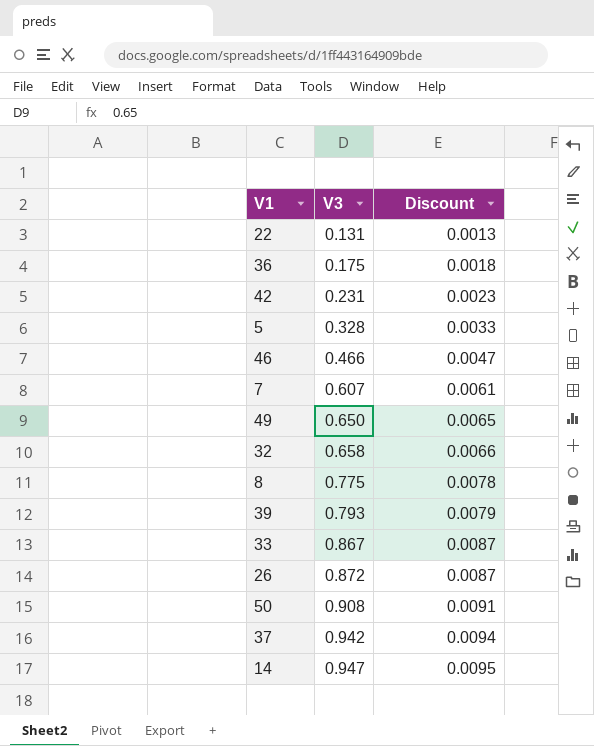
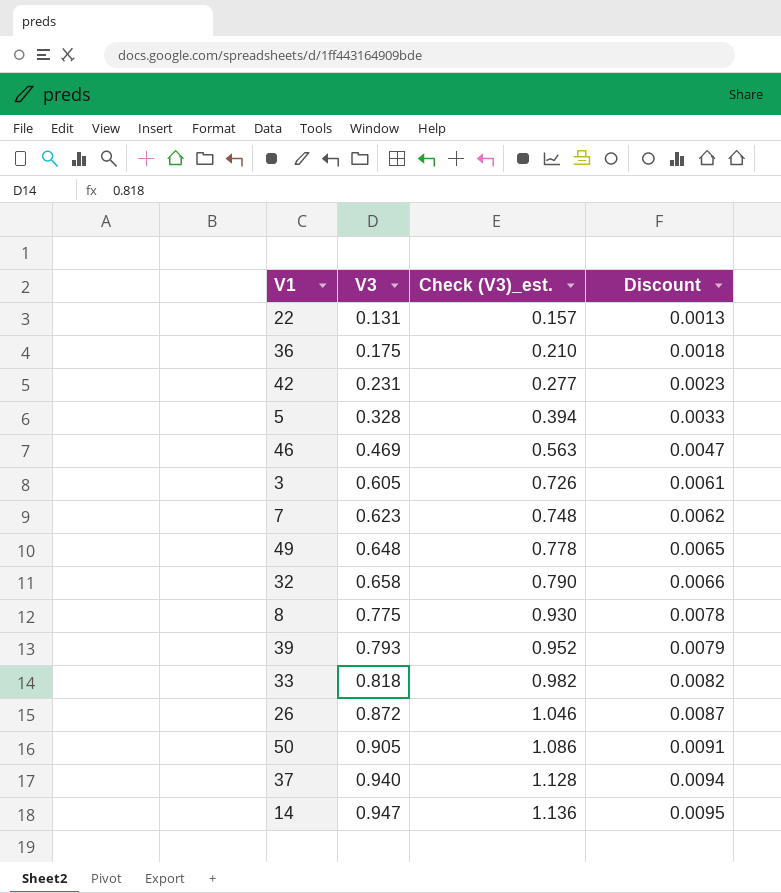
column Check (V3)_est. | formula: none -> [V3] * 1.2
46 | V3: 0.466 -> 0.469
row 3: none -> 0.605 | 0.726 | 0.0061
7 | V3: 0.607 -> 0.623
7 | Discount: 0.0061 -> 0.0062
49 | V3: 0.650 -> 0.648
33 | V3: 0.867 -> 0.818
33 | Discount: 0.0087 -> 0.0082
50 | V3: 0.908 -> 0.905
37 | V3: 0.942 -> 0.940

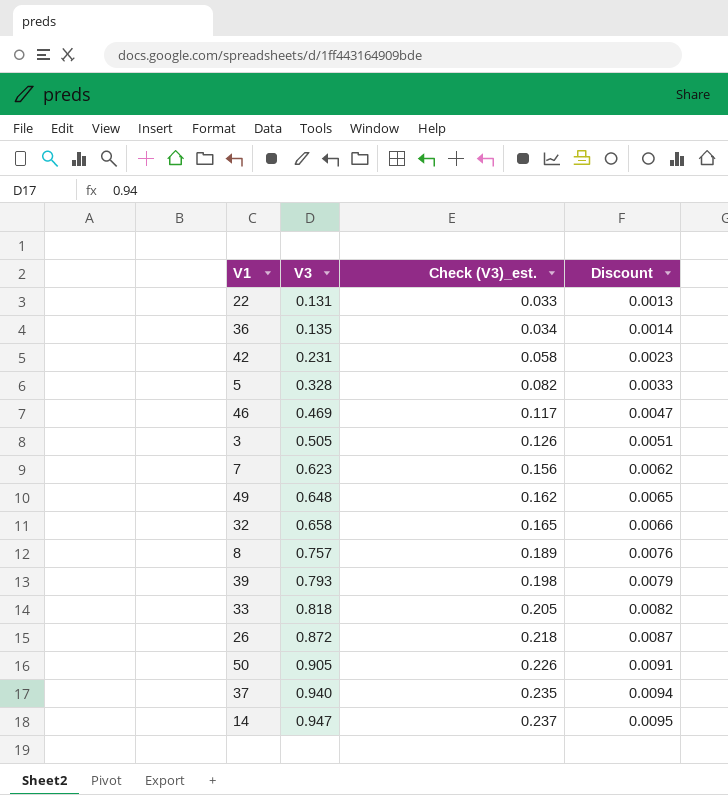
column Check (V3)_est. | formula: [V3] * 1.2 -> [V3] * 0.25
36 | V3: 0.175 -> 0.135
36 | Discount: 0.0018 -> 0.0014
3 | V3: 0.605 -> 0.505
3 | Discount: 0.0061 -> 0.0051
8 | V3: 0.775 -> 0.757
8 | Discount: 0.0078 -> 0.0076

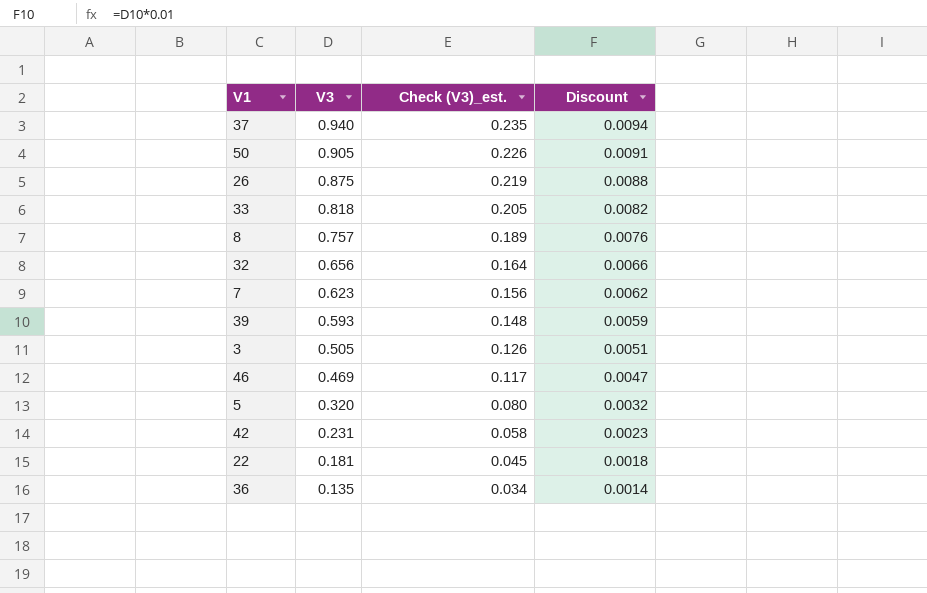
row order: V3 ascending -> V3 descending
row 49: 0.648 | 0.162 | 0.0065 -> none
row 14: 0.947 | 0.237 | 0.0095 -> none
26 | V3: 0.872 -> 0.875
26 | Check (V3)_est.: 0.218 -> 0.219
26 | Discount: 0.0087 -> 0.0088
32 | V3: 0.658 -> 0.656
32 | Check (V3)_est.: 0.165 -> 0.164
39 | V3: 0.793 -> 0.593
39 | Check (V3)_est.: 0.198 -> 0.148
39 | Discount: 0.0079 -> 0.0059
5 | V3: 0.328 -> 0.320
5 | Check (V3)_est.: 0.082 -> 0.080
5 | Discount: 0.0033 -> 0.0032
22 | V3: 0.131 -> 0.181
22 | Check (V3)_est.: 0.033 -> 0.045
22 | Discount: 0.0013 -> 0.0018

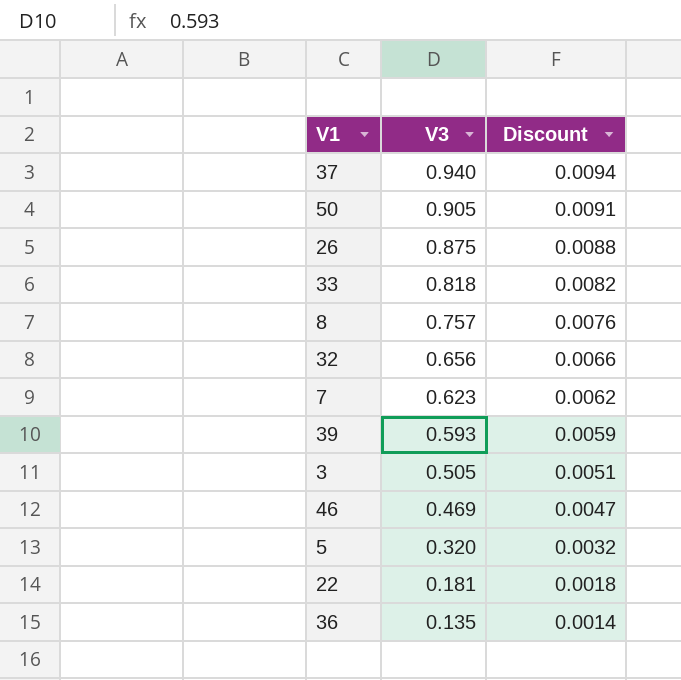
column Check (V3)_est. | formula: [V3] * 0.25 -> none
row 42: 0.231 | 0.058 | 0.0023 -> none

